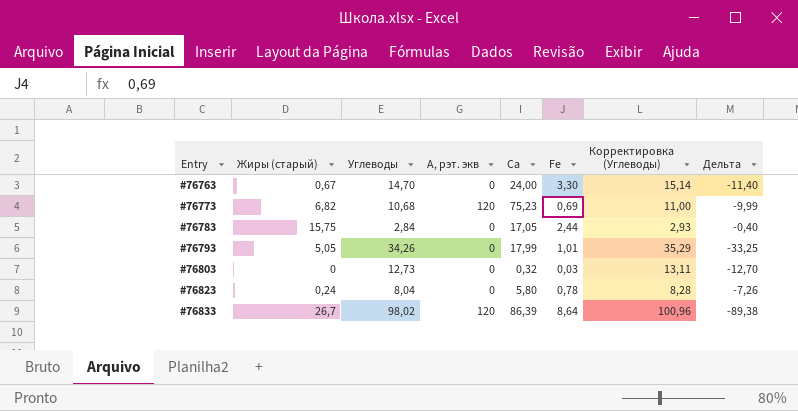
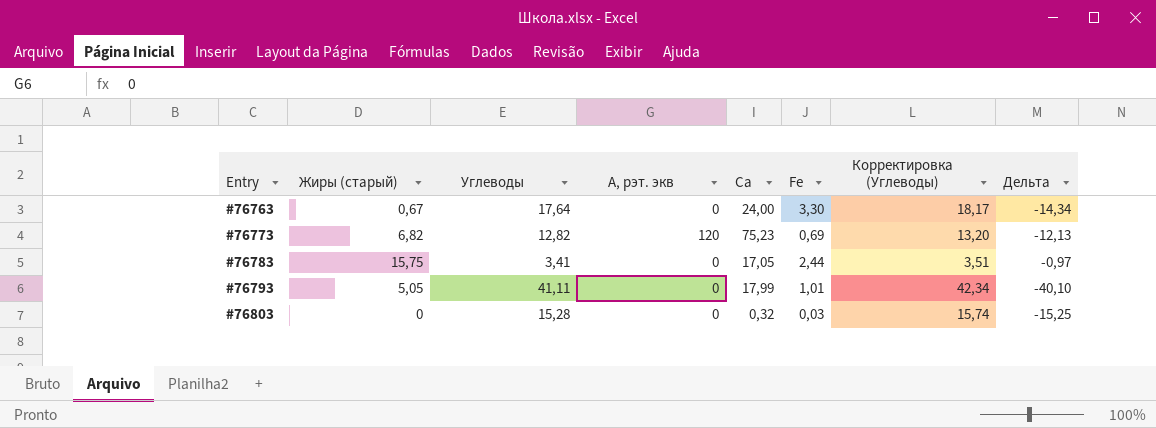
row #76823: 0,24 | 8,04 | 0 | 5,80 | 0,78 | 8,28 | -7,26 -> none
row #76833: 26,7 | 98,02 | 120 | 86,39 | 8,64 | 100,96 | -89,38 -> none
#76763 | Углеводы: 14,70 -> 17,64
#76763 | Корректировка (Углеводы): 15,14 -> 18,17
#76763 | Дельта: -11,40 -> -14,34
#76773 | Углеводы: 10,68 -> 12,82
#76773 | Корректировка (Углеводы): 11,00 -> 13,20
#76773 | Дельта: -9,99 -> -12,13
#76783 | Углеводы: 2,84 -> 3,41
#76783 | Корректировка (Углеводы): 2,93 -> 3,51
#76783 | Дельта: -0,40 -> -0,97
#76793 | Углеводы: 34,26 -> 41,11
#76793 | Корректировка (Углеводы): 35,29 -> 42,34
#76793 | Дельта: -33,25 -> -40,10
#76803 | Углеводы: 12,73 -> 15,28
#76803 | Корректировка (Углеводы): 13,11 -> 15,74
#76803 | Дельта: -12,70 -> -15,25

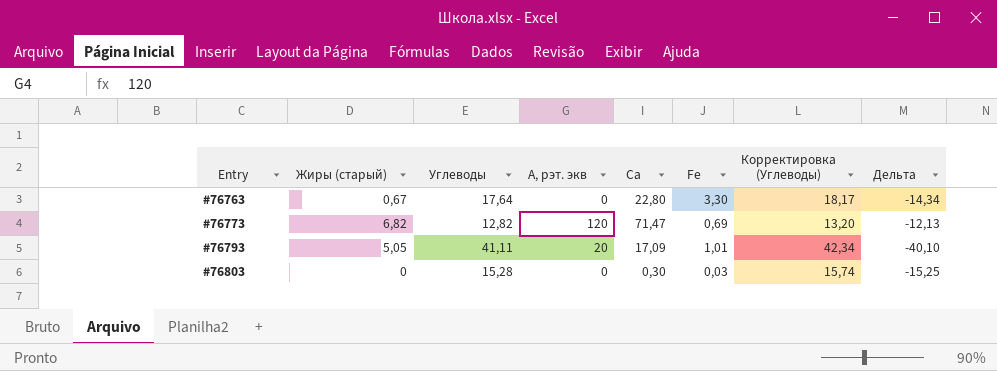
row #76783: 15,75 | 3,41 | 0 | 17,05 | 2,44 | 3,51 | -0,97 -> none
#76763 | Ca: 24,00 -> 22,80
#76773 | Ca: 75,23 -> 71,47
#76793 | A, рэт. экв: 0 -> 20
#76793 | Ca: 17,99 -> 17,09
#76803 | Ca: 0,32 -> 0,30

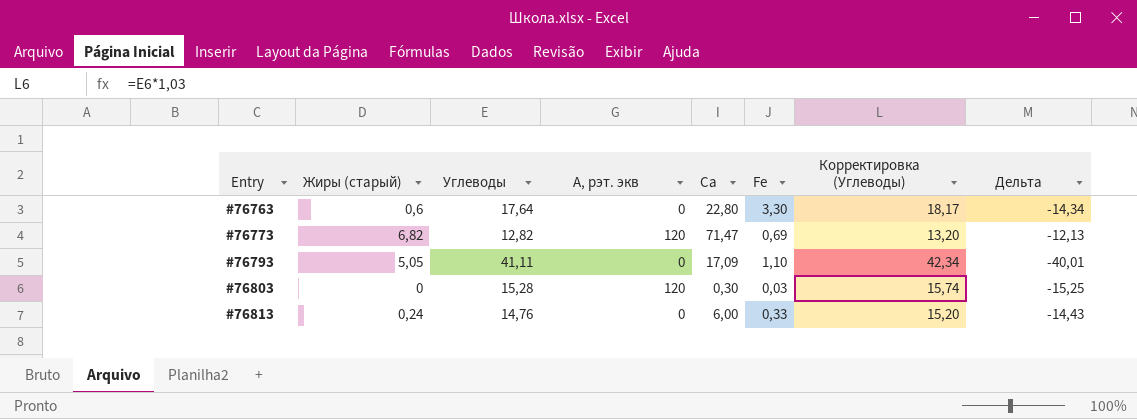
#76763 | Жиры (старый): 0,67 -> 0,6
#76793 | A, рэт. экв: 20 -> 0
#76793 | Fe: 1,01 -> 1,10
#76793 | Дельта: -40,10 -> -40,01
#76803 | A, рэт. экв: 0 -> 120
row #76813: none -> 0,24 | 14,76 | 0 | 6,00 | 0,33 | 15,20 | -14,43

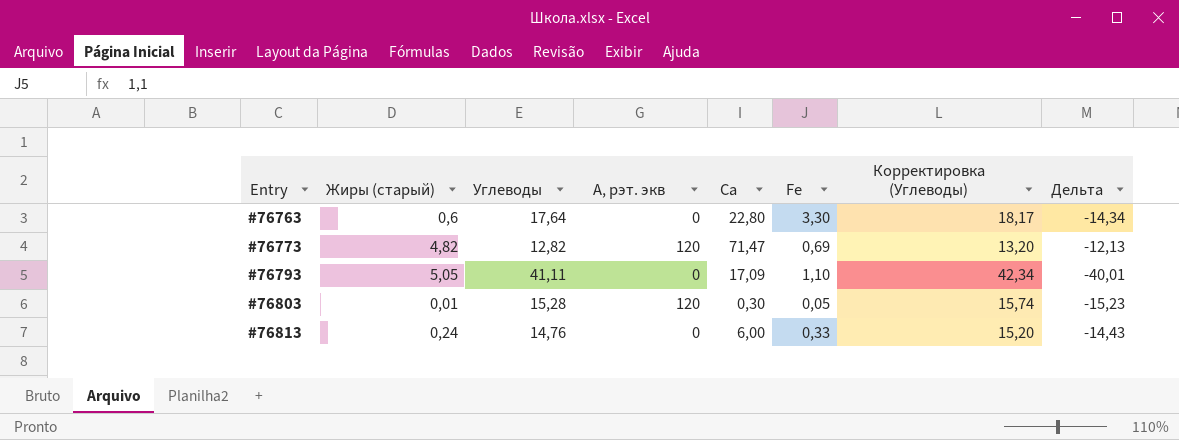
#76773 | Жиры (старый): 6,82 -> 4,82
#76803 | Жиры (старый): 0 -> 0,01
#76803 | Fe: 0,03 -> 0,05
#76803 | Дельта: -15,25 -> -15,23

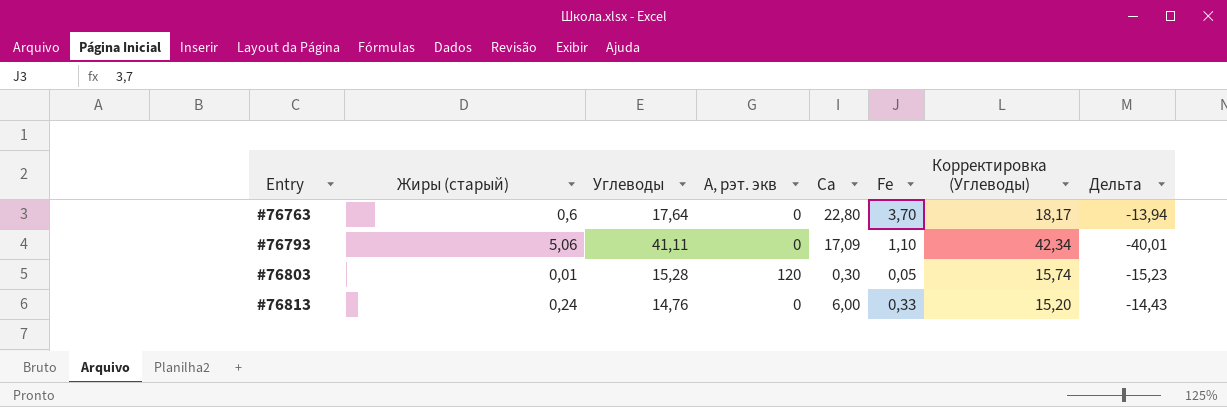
row #76773: 4,82 | 12,82 | 120 | 71,47 | 0,69 | 13,20 | -12,13 -> none
#76763 | Fe: 3,30 -> 3,70
#76763 | Дельта: -14,34 -> -13,94
#76793 | Жиры (старый): 5,05 -> 5,06

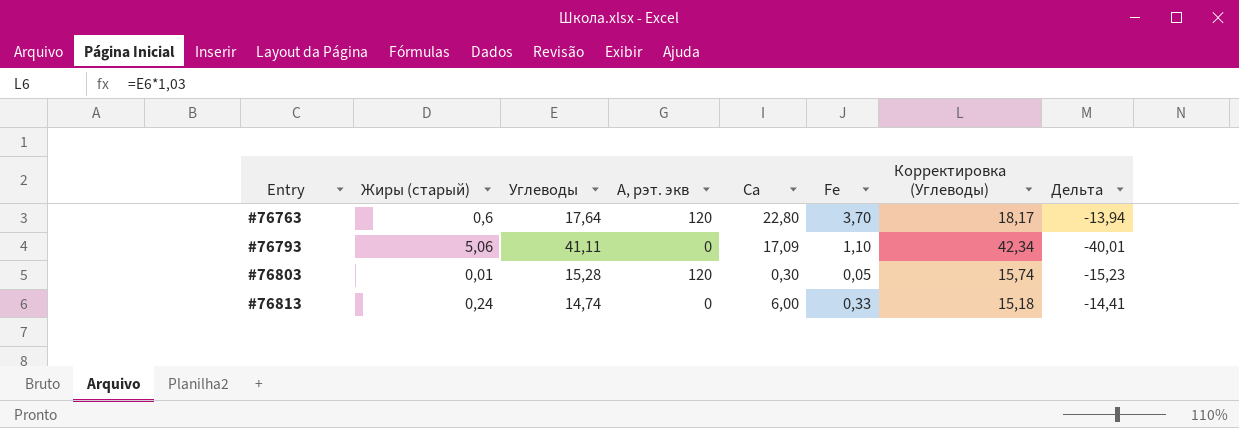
#76763 | A, рэт. экв: 0 -> 120
#76813 | Углеводы: 14,76 -> 14,74
#76813 | Корректировка (Углеводы): 15,20 -> 15,18
#76813 | Дельта: -14,43 -> -14,41

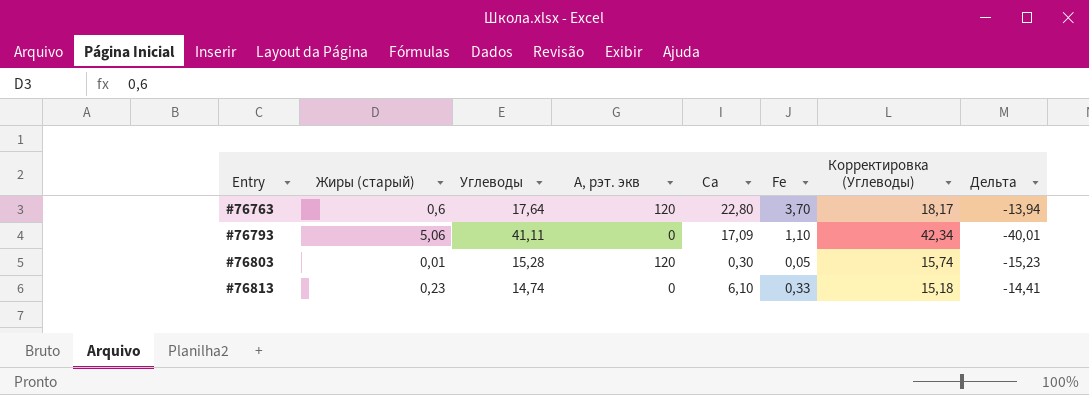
#76813 | Жиры (старый): 0,24 -> 0,23
#76813 | Ca: 6,00 -> 6,10

